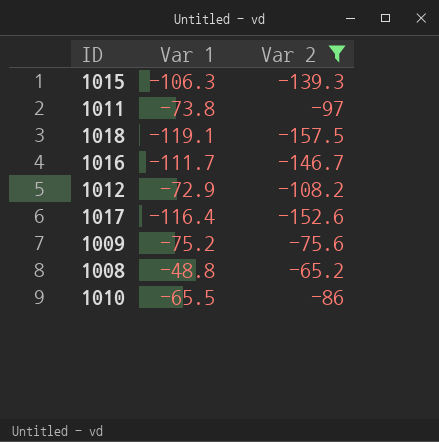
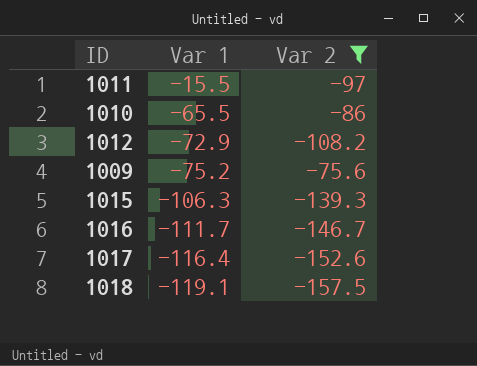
row order: none -> Var 1 descending
row 1008: -48.8 | -65.2 -> none
1011 | Var 1: -73.8 -> -15.5

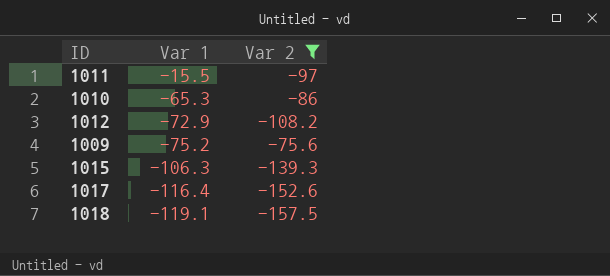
row 1016: -111.7 | -146.7 -> none
1010 | Var 1: -65.5 -> -65.3

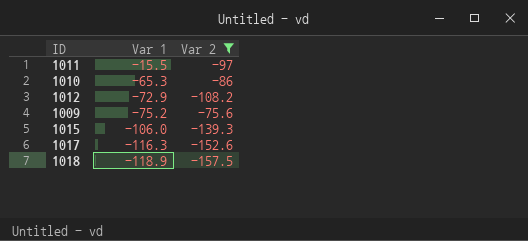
1015 | Var 1: -106.3 -> -106.0
1017 | Var 1: -116.4 -> -116.3
1018 | Var 1: -119.1 -> -118.9

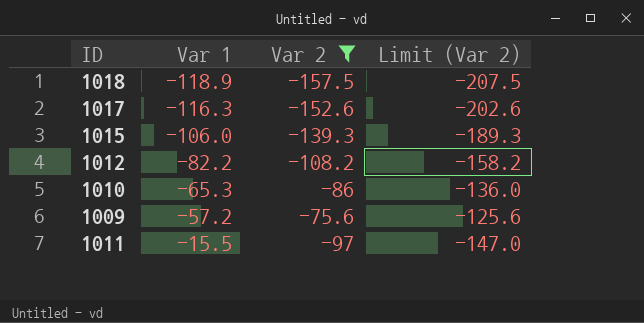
row order: Var 1 descending -> Var 1 ascending
column Limit (Var 2) | formula: none -> [Var 2] - 50
1012 | Var 1: -72.9 -> -82.2
1009 | Var 1: -75.2 -> -57.2

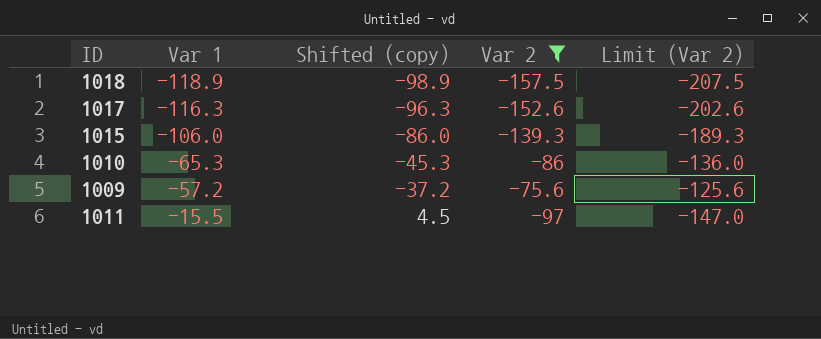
column Shifted (copy) | formula: none -> [Var 1] + 20
row 1012: -82.2 | -108.2 | -158.2 -> none

